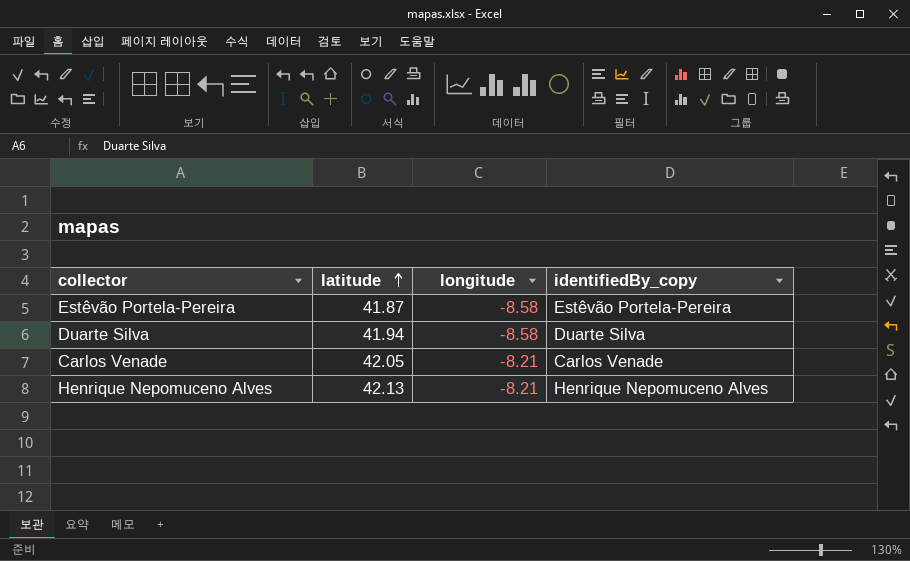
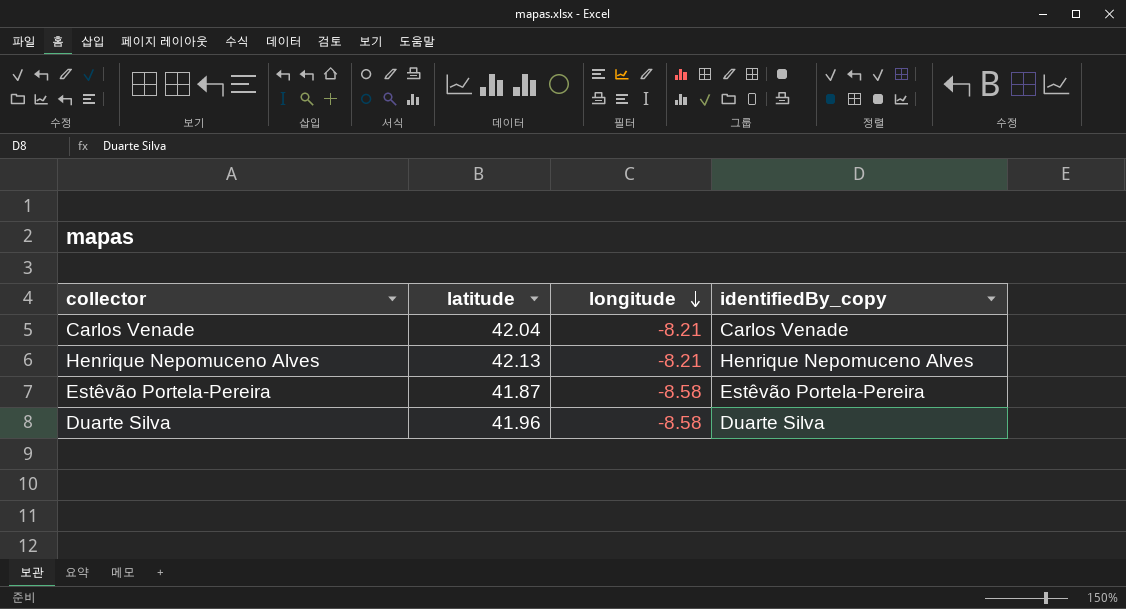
row order: latitude ascending -> longitude descending
Carlos Venade | latitude: 42.05 -> 42.04
Duarte Silva | latitude: 41.94 -> 41.96

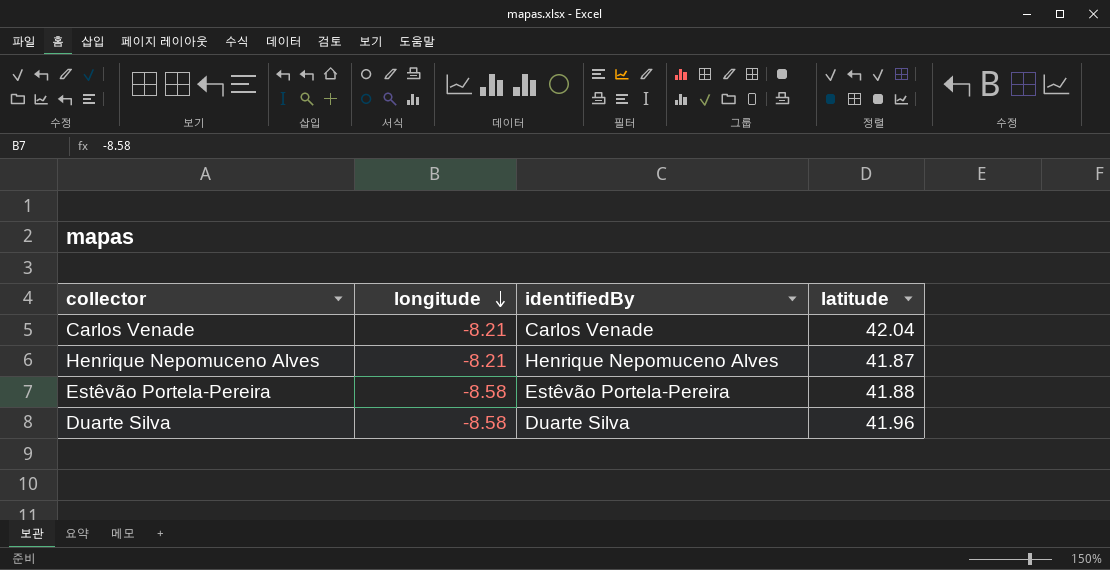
column name: identifiedBy_copy -> identifiedBy
column latitude | position: 2 -> 4
Henrique Nepomuceno Alves | latitude: 42.13 -> 41.87
Estêvão Portela-Pereira | latitude: 41.87 -> 41.88

